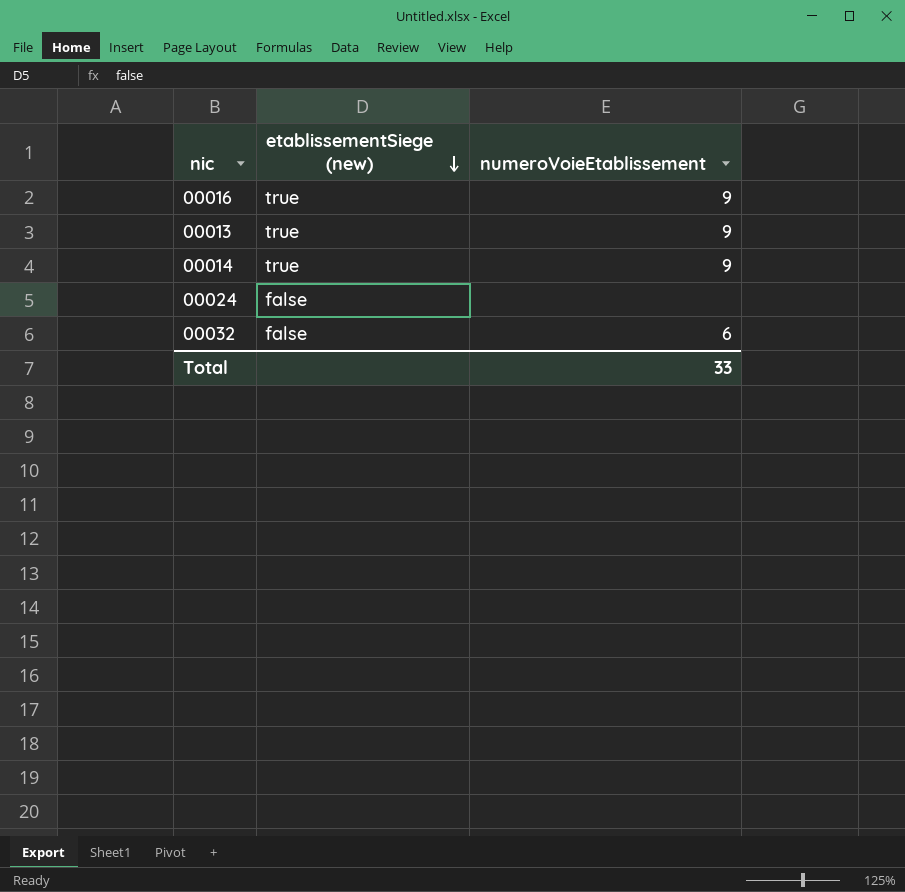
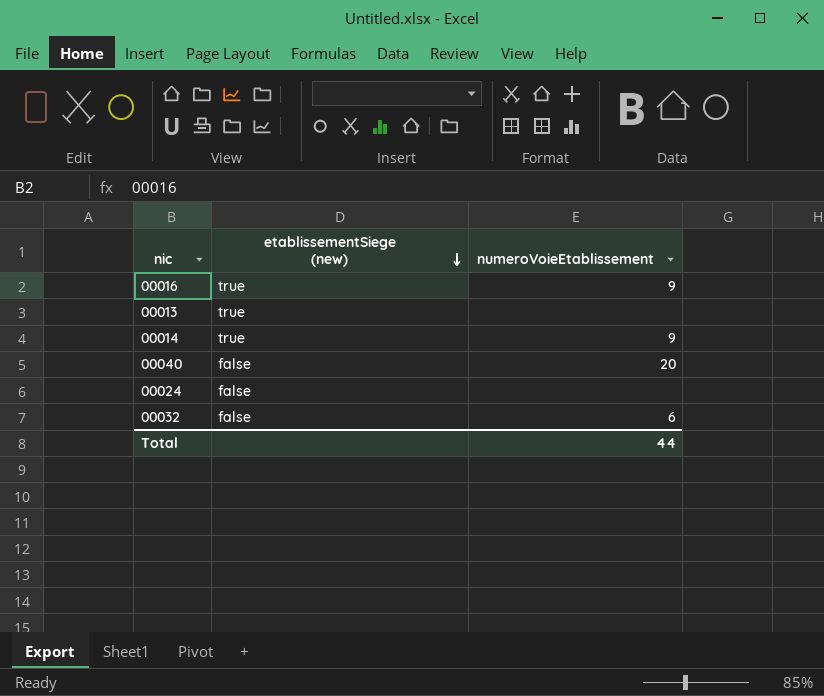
00013 | numeroVoieEtablissement: 9 -> none
row 00040: none -> false | 20
Total | numeroVoieEtablissement: 33 -> 44

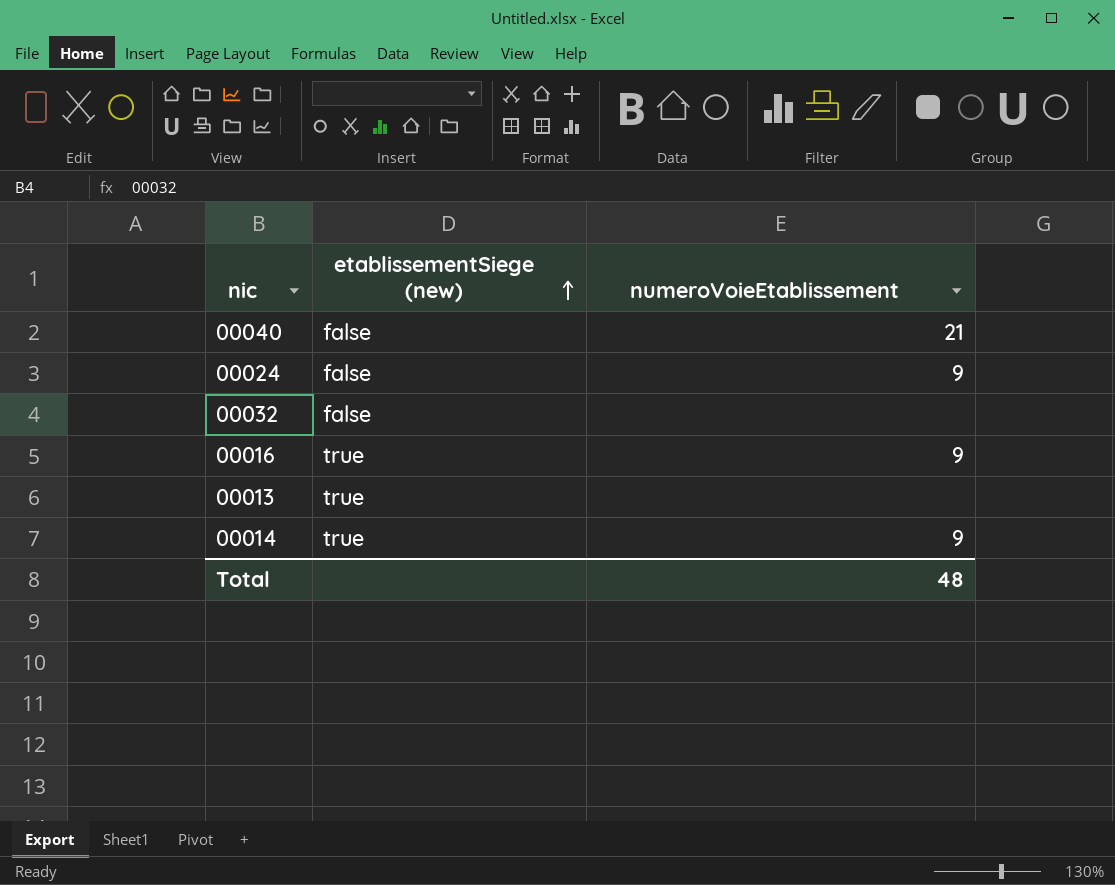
row order: etablissementSiege (new) descending -> etablissementSiege (new) ascending
00040 | numeroVoieEtablissement: 20 -> 21
00024 | numeroVoieEtablissement: none -> 9
00032 | numeroVoieEtablissement: 6 -> none
Total | numeroVoieEtablissement: 44 -> 48

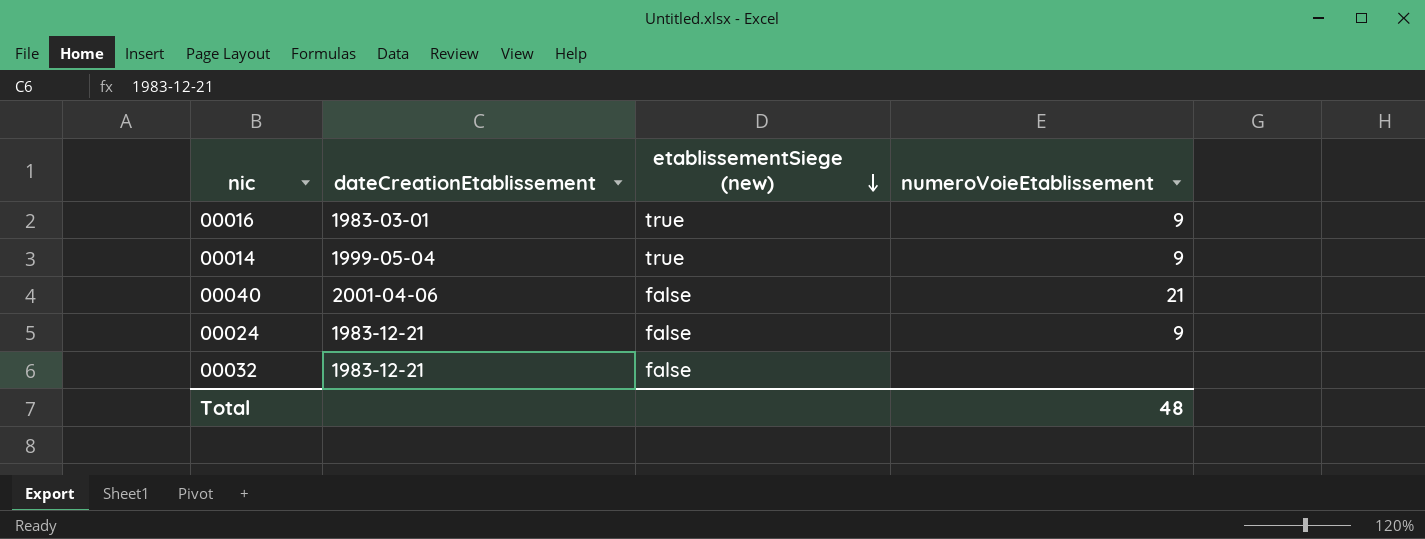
row order: etablissementSiege (new) ascending -> etablissementSiege (new) descending
column dateCreationEtablissement | position: none -> 2
row 00013: true | none -> none

